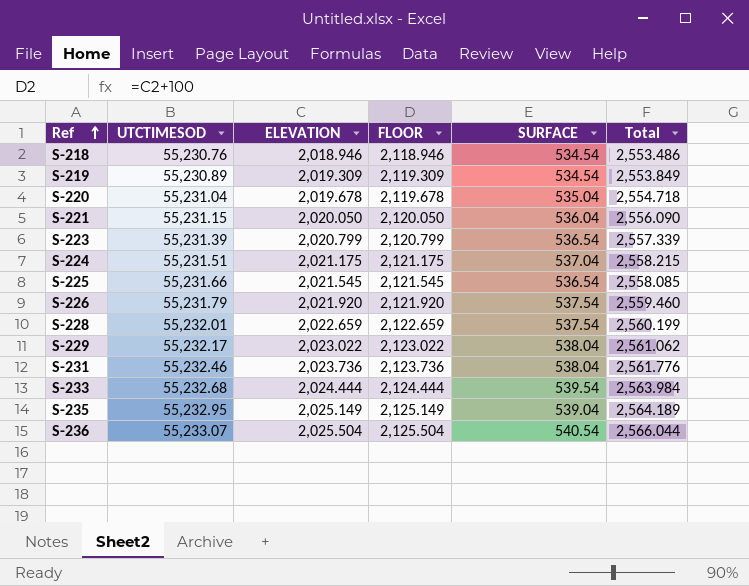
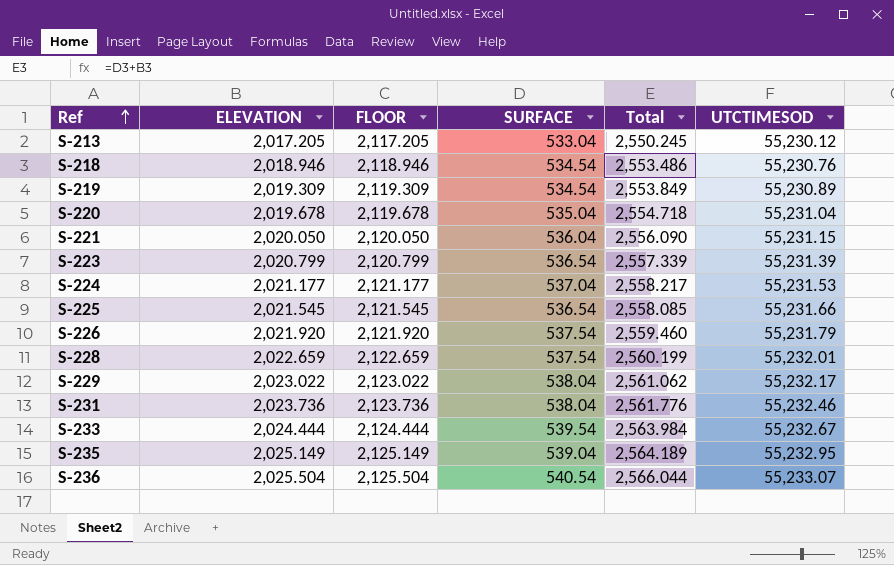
column UTCTIMESOD | position: 2 -> 6
row S-213: none -> 2,017.205 | 2,117.205 | 533.04 | 2,550.245 | 55,230.12
S-224 | ELEVATION: 2,021.175 -> 2,021.177
S-224 | FLOOR: 2,121.175 -> 2,121.177
S-224 | Total: 2,558.215 -> 2,558.217
S-224 | UTCTIMESOD: 55,231.51 -> 55,231.53
S-233 | UTCTIMESOD: 55,232.68 -> 55,232.67

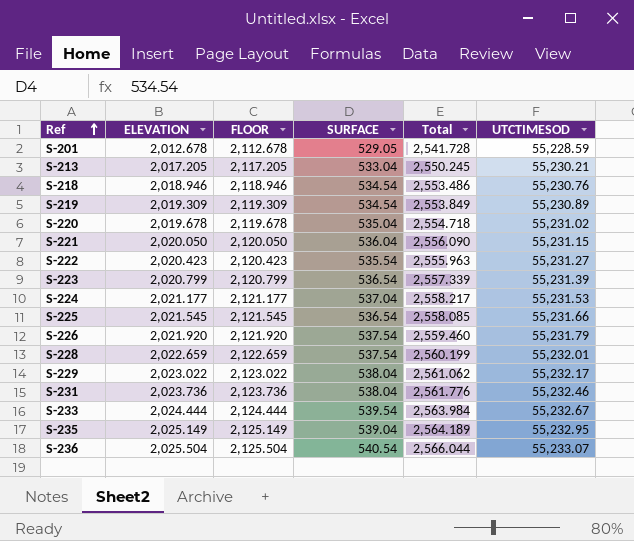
row S-201: none -> 2,012.678 | 2,112.678 | 529.05 | 2,541.728 | 55,228.59
S-213 | UTCTIMESOD: 55,230.12 -> 55,230.21
S-220 | UTCTIMESOD: 55,231.04 -> 55,231.02
row S-222: none -> 2,020.423 | 2,120.423 | 535.54 | 2,555.963 | 55,231.27

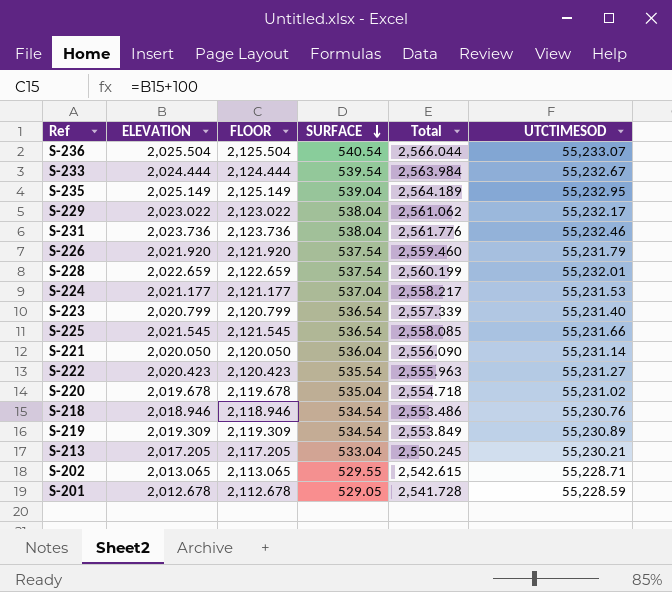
row order: Ref ascending -> SURFACE descending
S-223 | UTCTIMESOD: 55,231.39 -> 55,231.40
S-221 | UTCTIMESOD: 55,231.15 -> 55,231.14
row S-202: none -> 2,013.065 | 2,113.065 | 529.55 | 2,542.615 | 55,228.71

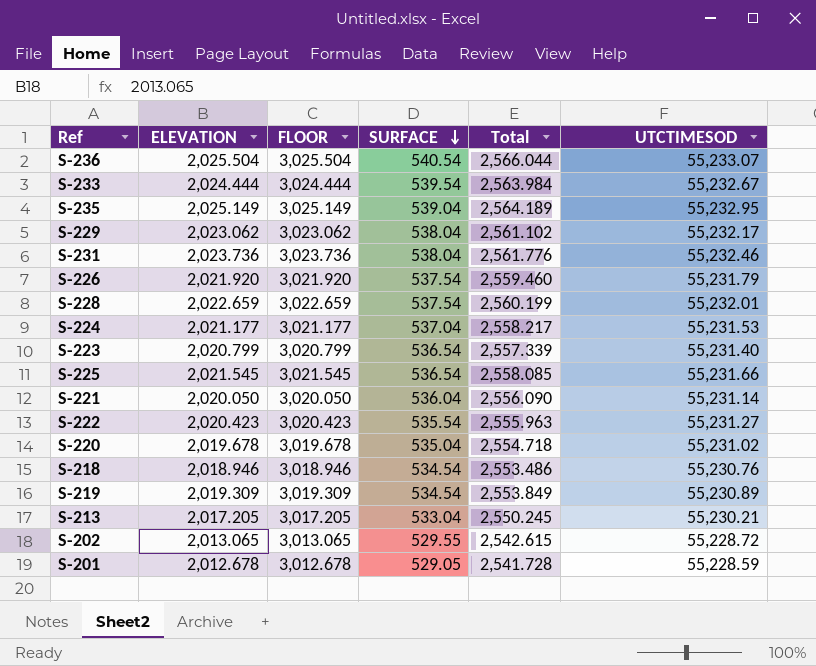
column FLOOR | formula: [ELEVATION] + 100 -> [ELEVATION] + 1000
S-229 | ELEVATION: 2,023.022 -> 2,023.062
S-229 | Total: 2,561.062 -> 2,561.102
S-202 | UTCTIMESOD: 55,228.71 -> 55,228.72

